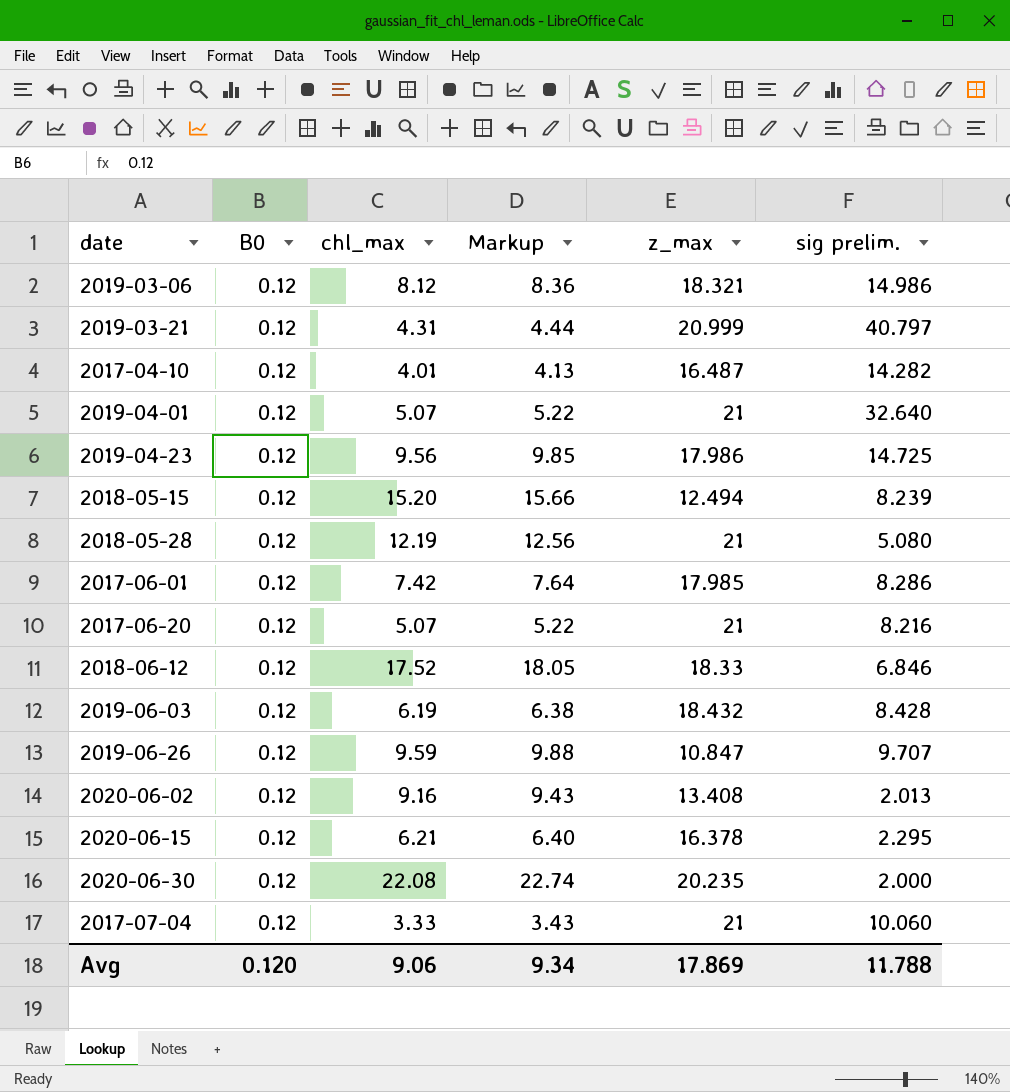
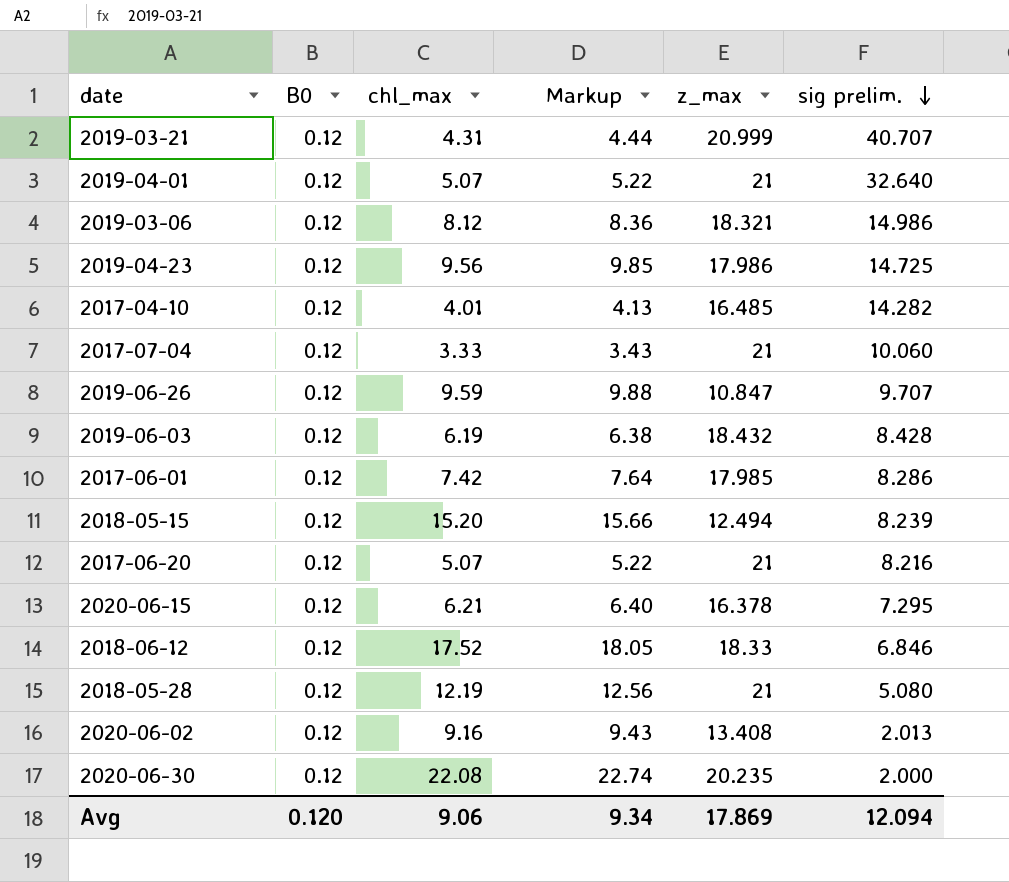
row order: none -> sig prelim. descending
2019-03-21 | sig prelim.: 40.797 -> 40.707
2017-04-10 | z_max: 16.487 -> 16.485
2020-06-15 | sig prelim.: 2.295 -> 7.295
Avg | sig prelim.: 11.788 -> 12.094

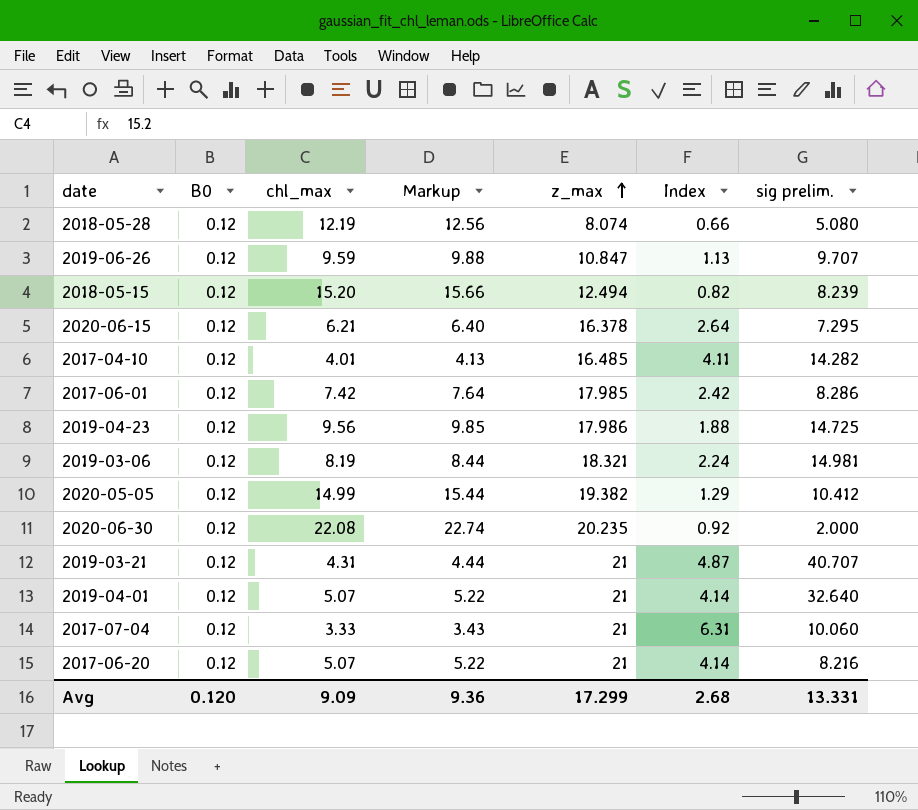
row order: sig prelim. descending -> z_max ascending
column Index | formula: none -> [z_max] / [chl_max]
row 2019-06-03: 0.12 | 6.19 | 6.38 | 18.432 | 8.428 -> none
row 2018-06-12: 0.12 | 17.52 | 18.05 | 18.33 | 6.846 -> none
row 2020-06-02: 0.12 | 9.16 | 9.43 | 13.408 | 2.013 -> none
2018-05-28 | z_max: 21 -> 8.074
2019-03-06 | chl_max: 8.12 -> 8.19
2019-03-06 | Markup: 8.36 -> 8.44
2019-03-06 | sig prelim.: 14.986 -> 14.981
row 2020-05-05: none -> 0.12 | 14.99 | 15.44 | 19.382 | 1.29 | 10.412
2019-03-21 | z_max: 20.999 -> 21
Avg | chl_max: 9.06 -> 9.09
Avg | Markup: 9.34 -> 9.36
Avg | z_max: 17.869 -> 17.299
Avg | sig prelim.: 12.094 -> 13.331

